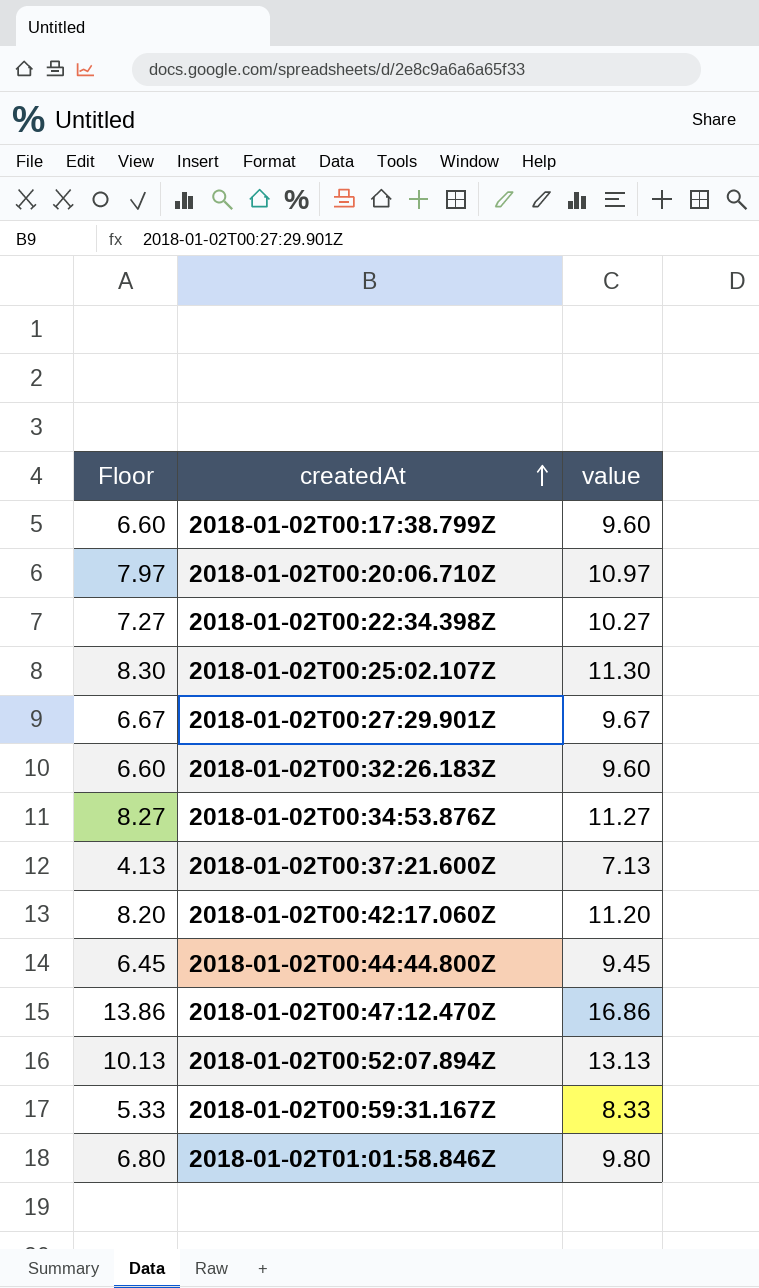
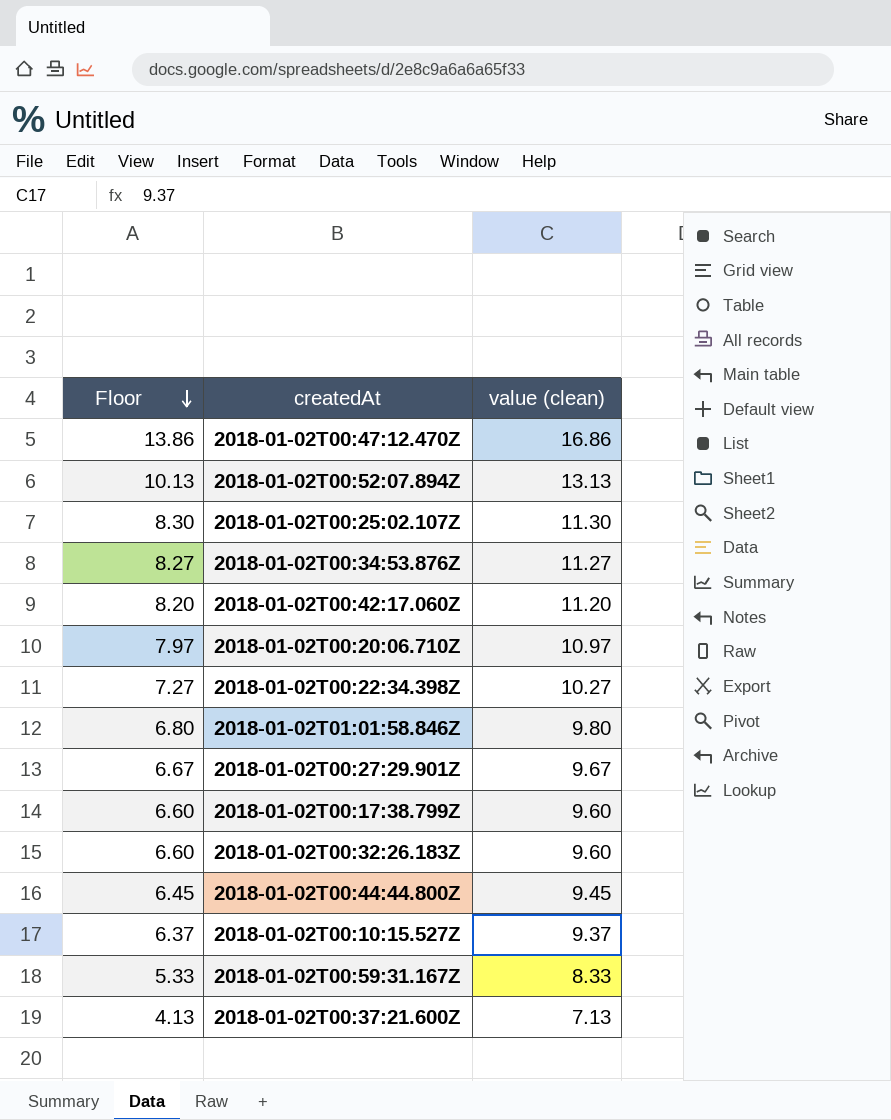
row order: createdAt ascending -> Floor descending
column name: value -> value (clean)
row 2018-01-02T00:10:15.527Z: none -> 6.37 | 9.37

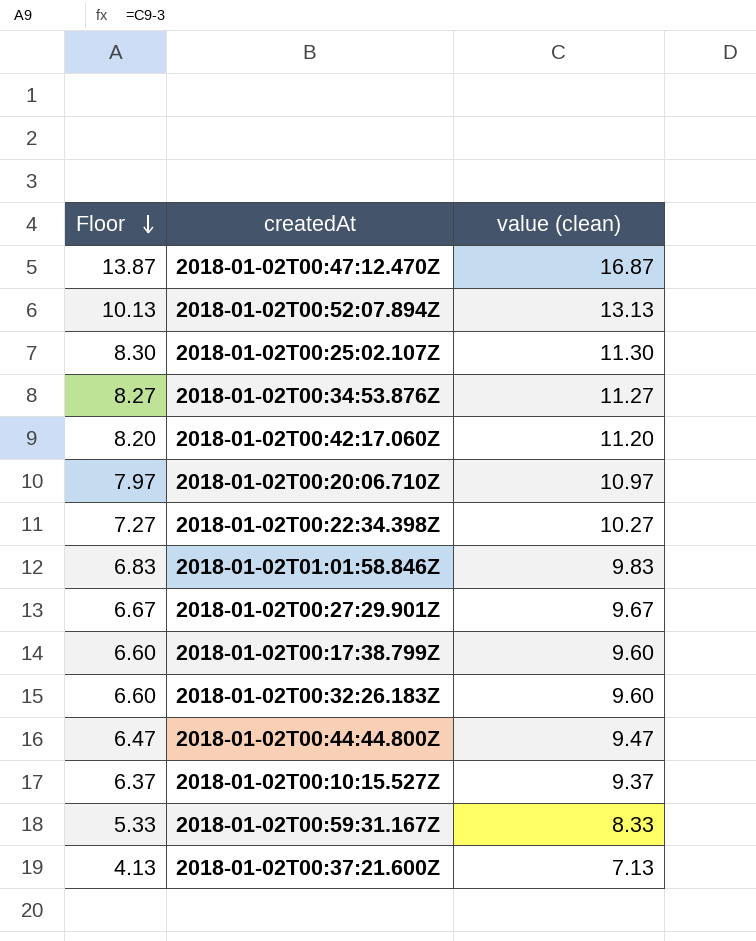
2018-01-02T00:47:12.470Z | Floor: 13.86 -> 13.87
2018-01-02T00:47:12.470Z | value (clean): 16.86 -> 16.87
2018-01-02T01:01:58.846Z | Floor: 6.80 -> 6.83
2018-01-02T01:01:58.846Z | value (clean): 9.80 -> 9.83
2018-01-02T00:44:44.800Z | Floor: 6.45 -> 6.47
2018-01-02T00:44:44.800Z | value (clean): 9.45 -> 9.47

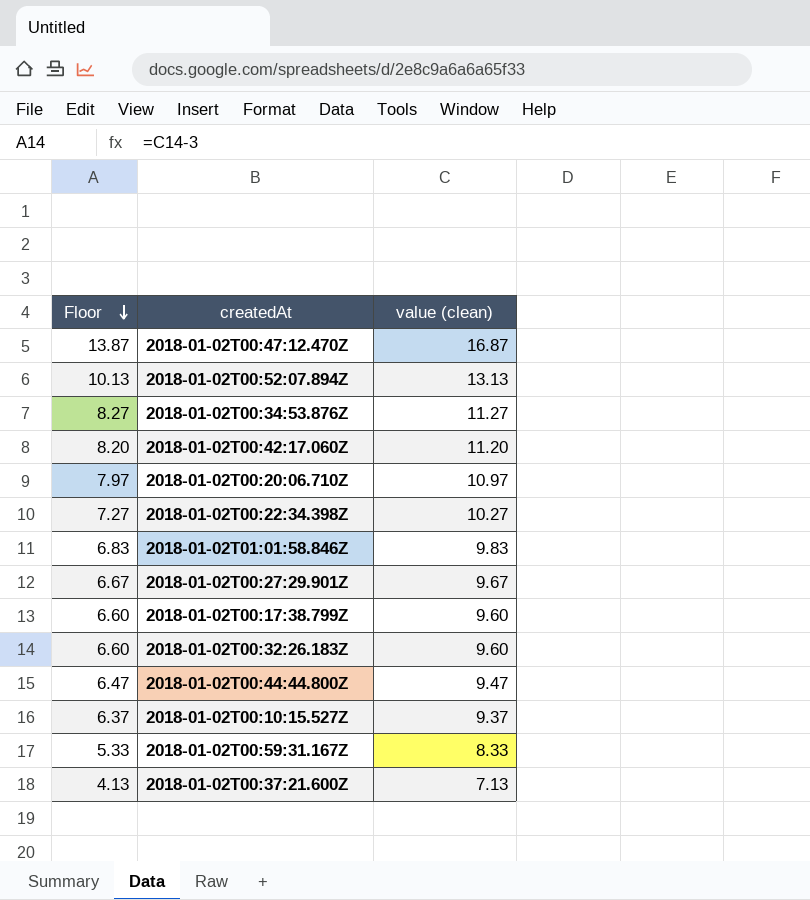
row 2018-01-02T00:25:02.107Z: 8.30 | 11.30 -> none

